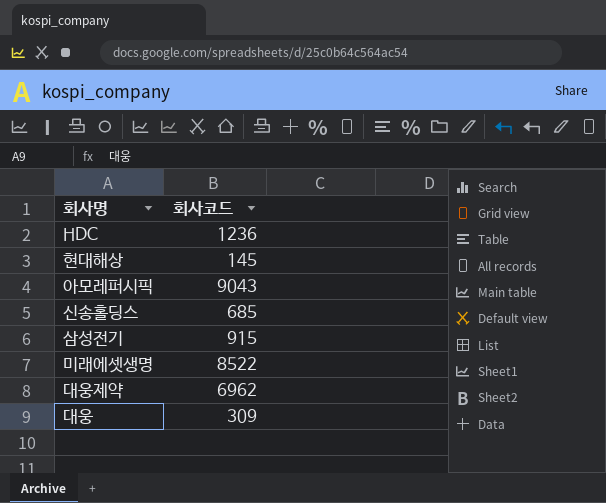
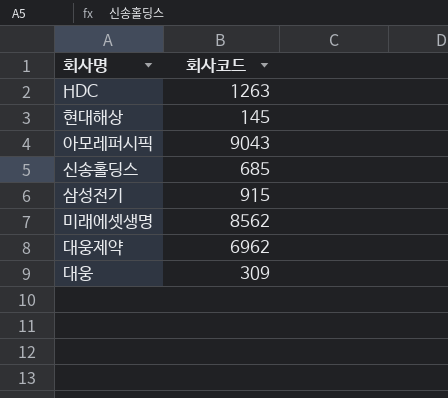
HDC | 회사코드: 1236 -> 1263
미래에셋생명 | 회사코드: 8522 -> 8562

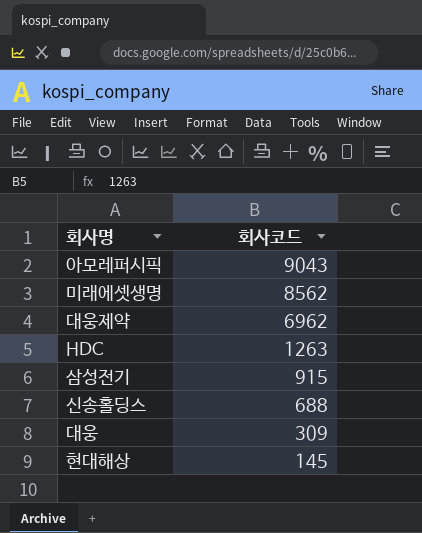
row order: none -> 회사코드 descending
신송홀딩스 | 회사코드: 685 -> 688

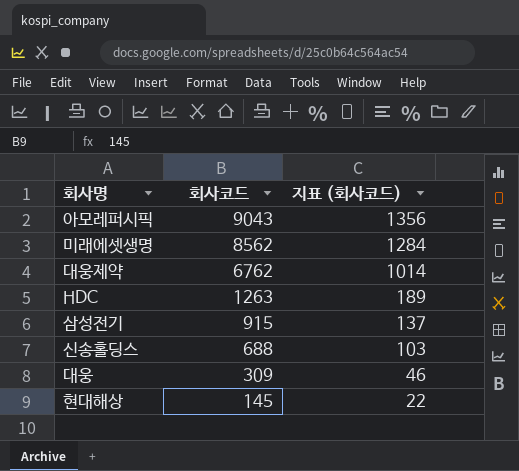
column 지표 (회사코드) | formula: none -> [회사코드] * 0.15
대웅제약 | 회사코드: 6962 -> 6762

